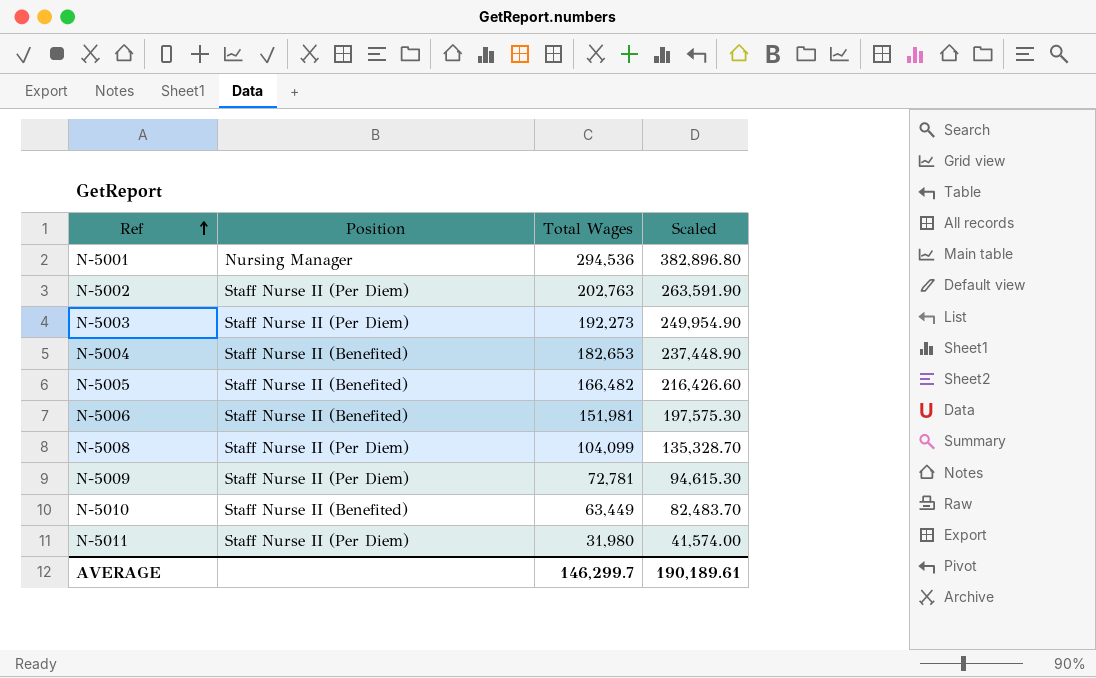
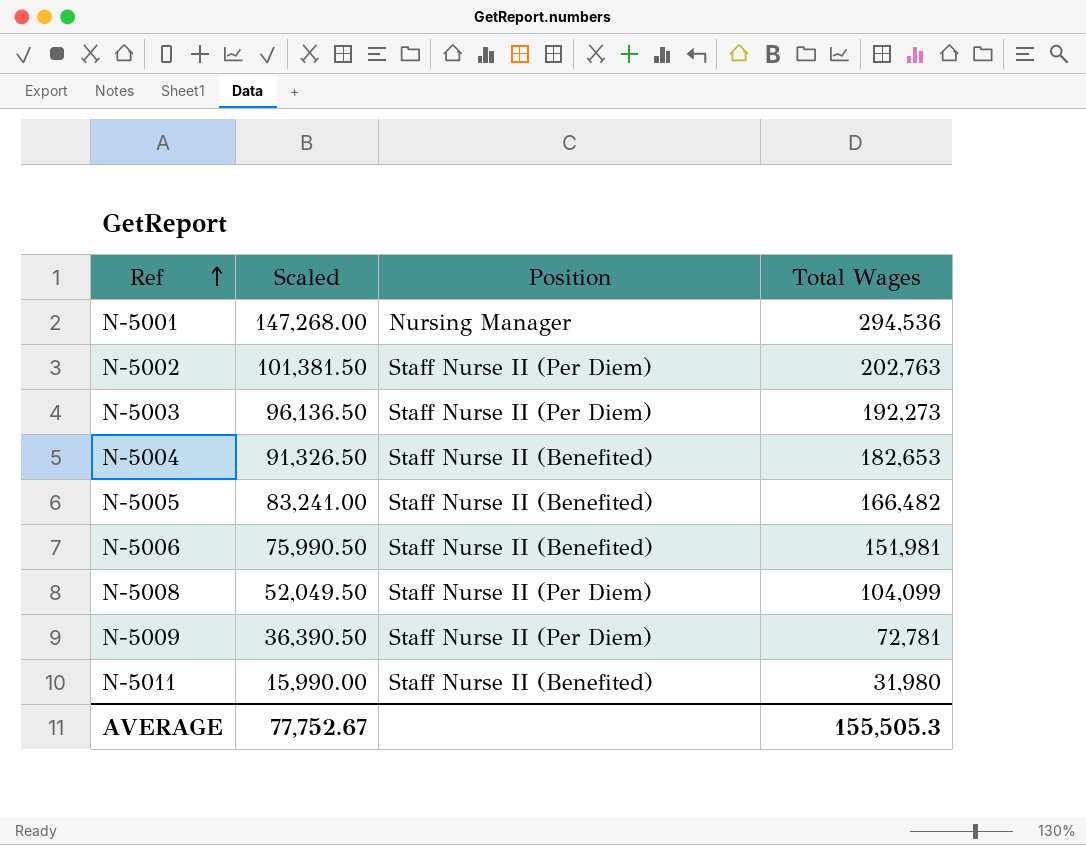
column Scaled | formula: [Total Wages] * 1.3 -> [Total Wages] * 0.5
column Scaled | position: 4 -> 2
row N-5010: Staff Nurse II (Benefited) | 63,449 | 82,483.70 -> none
N-5011 | Position: Staff Nurse II (Per Diem) -> Staff Nurse II (Benefited)
AVERAGE | Scaled: 190,189.61 -> 77,752.67
AVERAGE | Total Wages: 146,299.7 -> 155,505.3

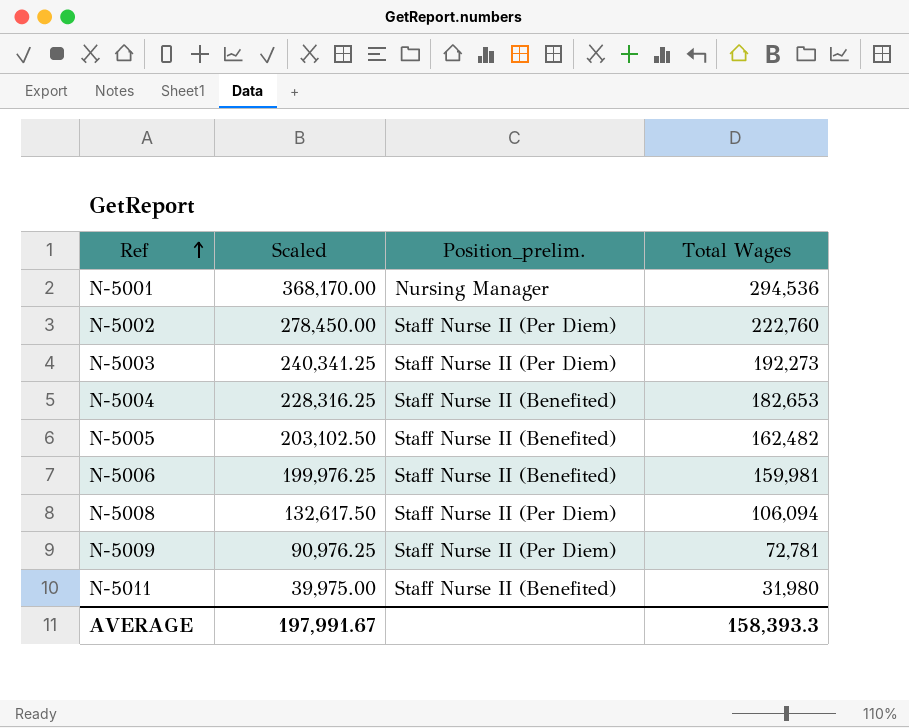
column Scaled | formula: [Total Wages] * 0.5 -> [Total Wages] * 1.25
column name: Position -> Position_prelim.
N-5002 | Total Wages: 202,763 -> 222,760
N-5005 | Total Wages: 166,482 -> 162,482
N-5006 | Total Wages: 151,981 -> 159,981
N-5008 | Total Wages: 104,099 -> 106,094
AVERAGE | Scaled: 77,752.67 -> 197,991.67
AVERAGE | Total Wages: 155,505.3 -> 158,393.3

